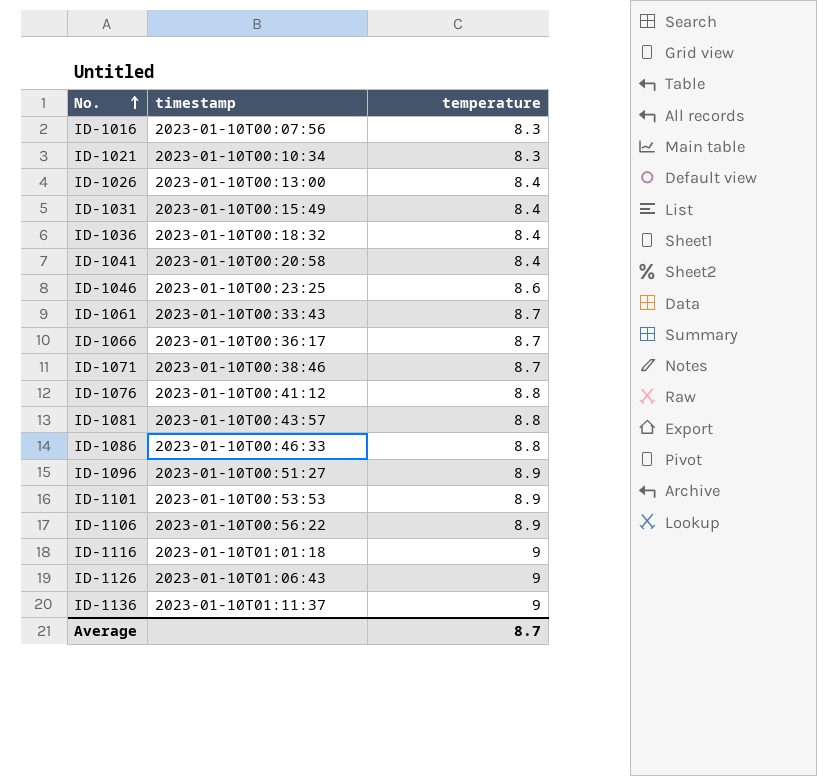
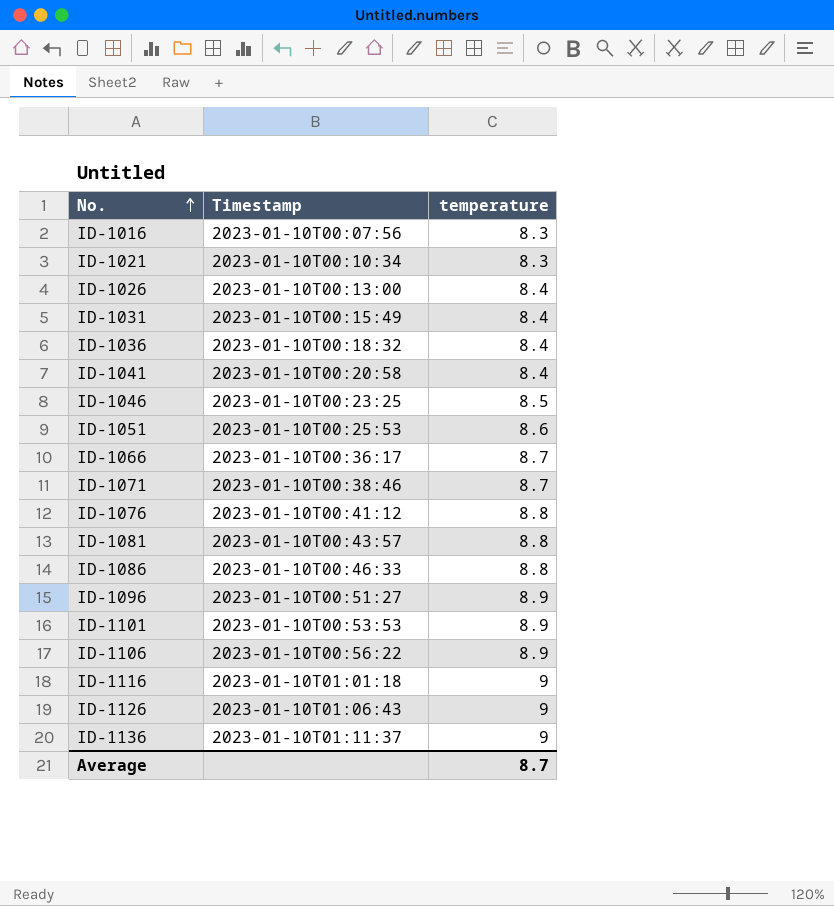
column name: timestamp -> Timestamp
row ID-1061: 2023-01-10T00:33:43 | 8.7 -> none
ID-1046 | temperature: 8.6 -> 8.5
row ID-1051: none -> 2023-01-10T00:25:53 | 8.6

